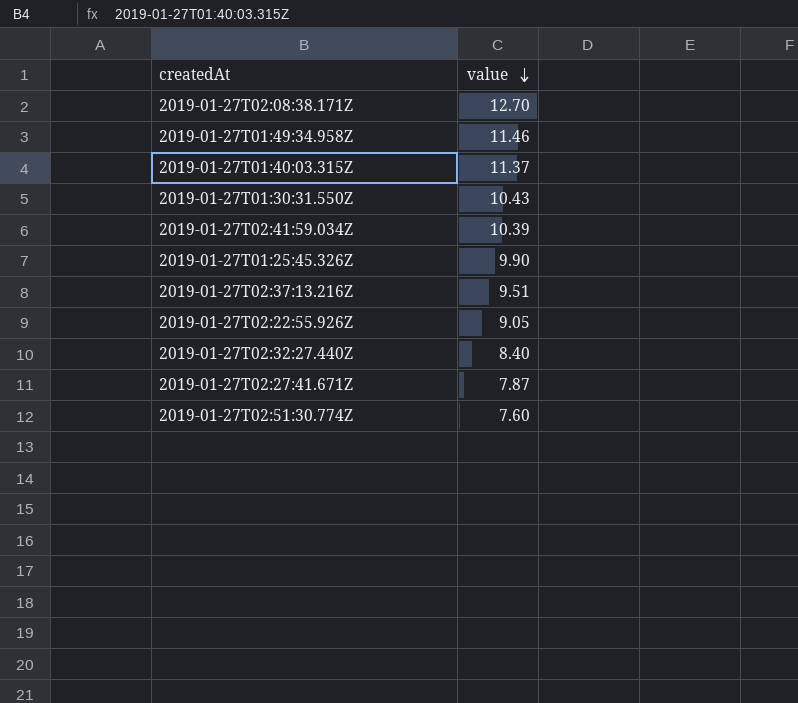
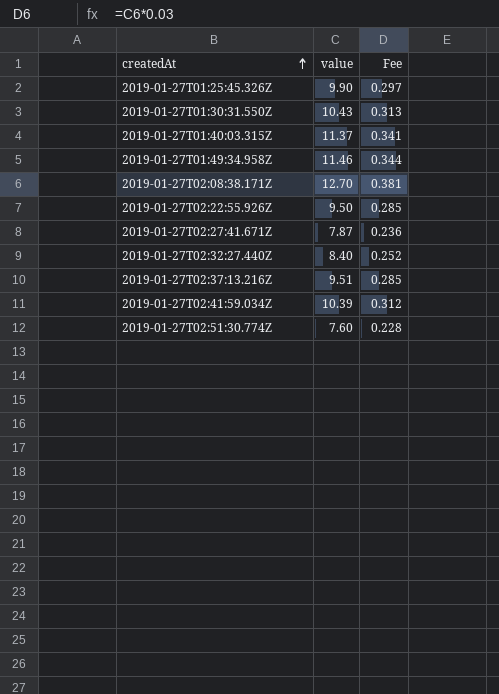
row order: value descending -> createdAt ascending
column Fee | formula: none -> [value] * 0.03
2019-01-27T02:22:55.926Z | value: 9.05 -> 9.50

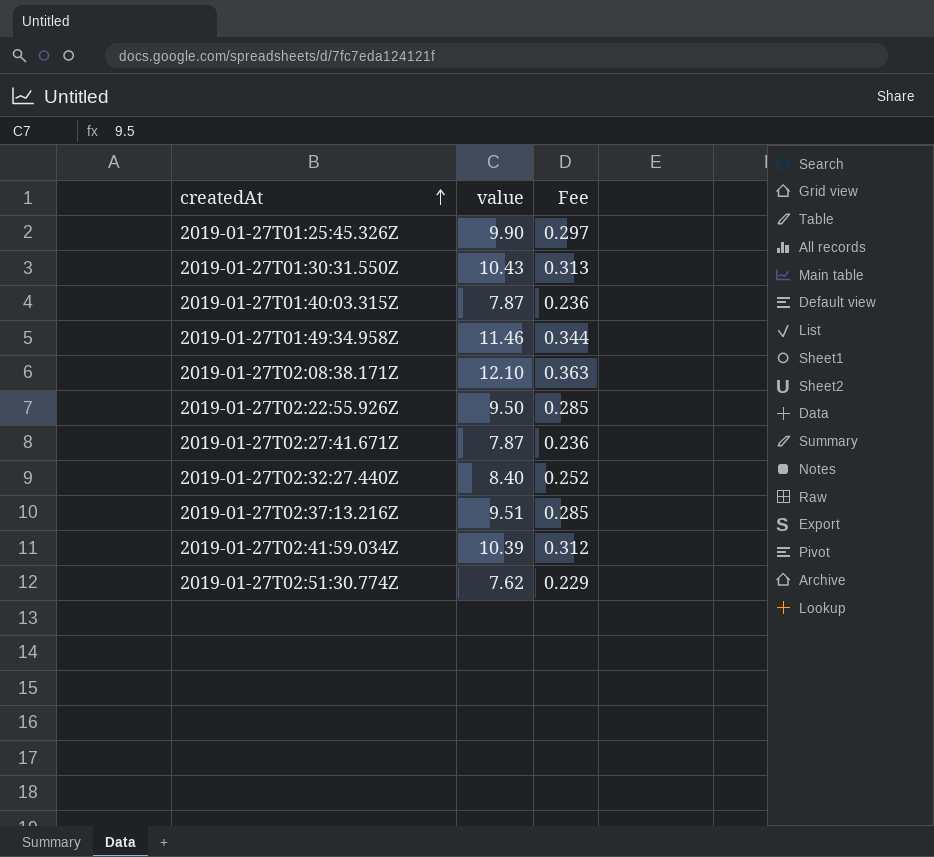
2019-01-27T01:40:03.315Z | value: 11.37 -> 7.87
2019-01-27T01:40:03.315Z | Fee: 0.341 -> 0.236
2019-01-27T02:08:38.171Z | value: 12.70 -> 12.10
2019-01-27T02:08:38.171Z | Fee: 0.381 -> 0.363
2019-01-27T02:51:30.774Z | value: 7.60 -> 7.62
2019-01-27T02:51:30.774Z | Fee: 0.228 -> 0.229

